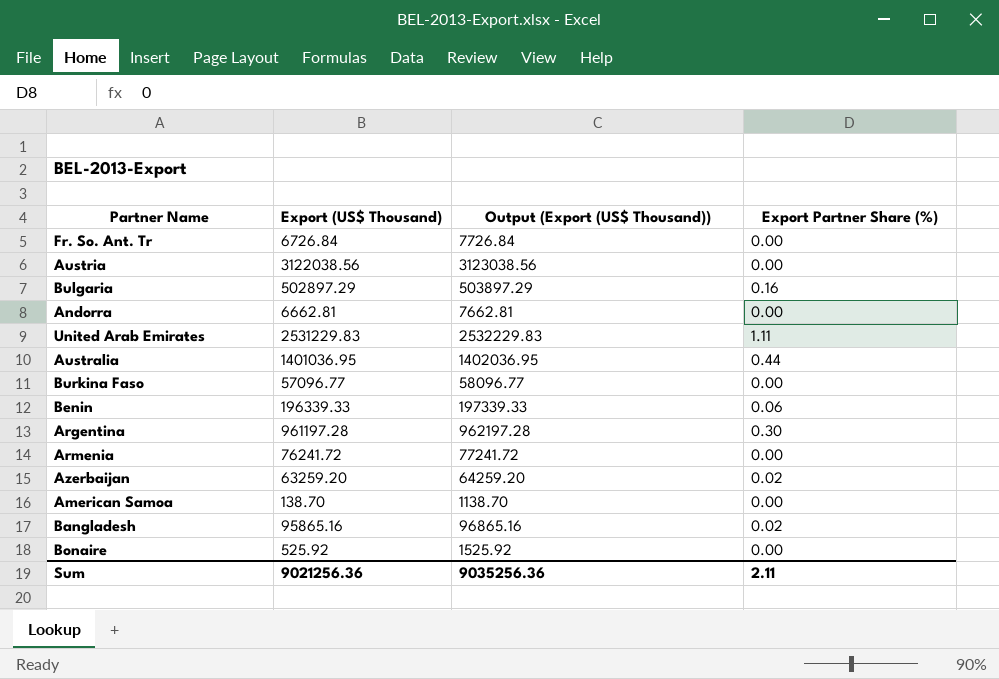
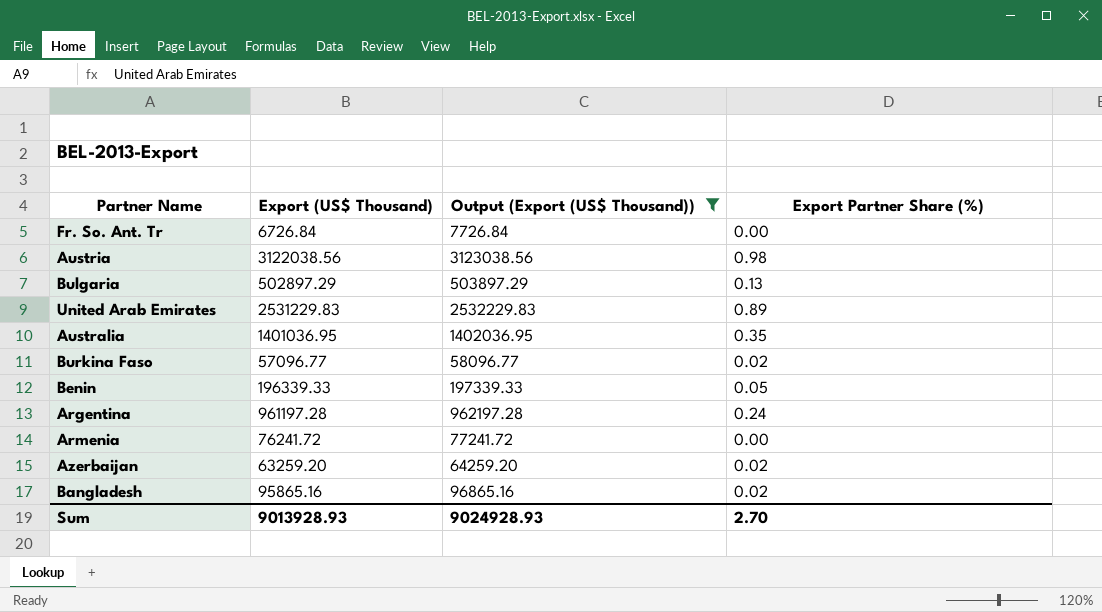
filter: none -> Output (Export (US$ Thousand)) >= 7726.84
Austria | Export Partner Share (%): 0.00 -> 0.98
Bulgaria | Export Partner Share (%): 0.16 -> 0.13
United Arab Emirates | Export Partner Share (%): 1.11 -> 0.89
Australia | Export Partner Share (%): 0.44 -> 0.35
Burkina Faso | Export Partner Share (%): 0.00 -> 0.02
Benin | Export Partner Share (%): 0.06 -> 0.05
Argentina | Export Partner Share (%): 0.30 -> 0.24
Sum | Export (US$ Thousand): 9021256.36 -> 9013928.93
Sum | Output (Export (US$ Thousand)): 9035256.36 -> 9024928.93
Sum | Export Partner Share (%): 2.11 -> 2.70

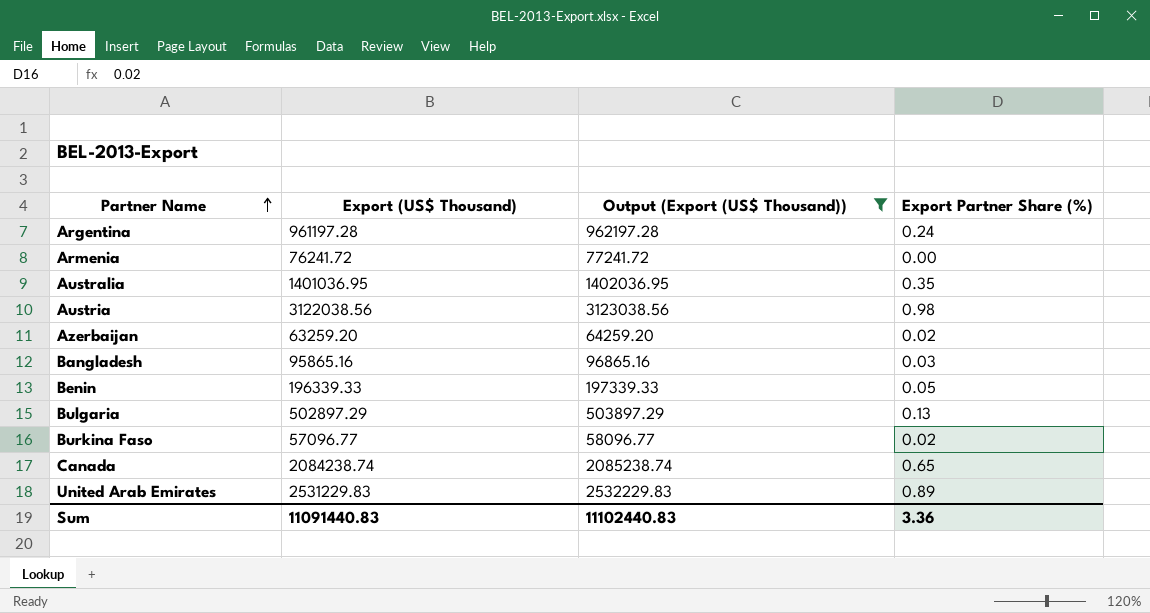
row order: none -> Partner Name ascending
row Fr. So. Ant. Tr: 6726.84 | 7726.84 | 0.00 -> none
Bangladesh | Export Partner Share (%): 0.02 -> 0.03
row Canada: none -> 2084238.74 | 2085238.74 | 0.65
Sum | Export (US$ Thousand): 9013928.93 -> 11091440.83
Sum | Output (Export (US$ Thousand)): 9024928.93 -> 11102440.83
Sum | Export Partner Share (%): 2.70 -> 3.36

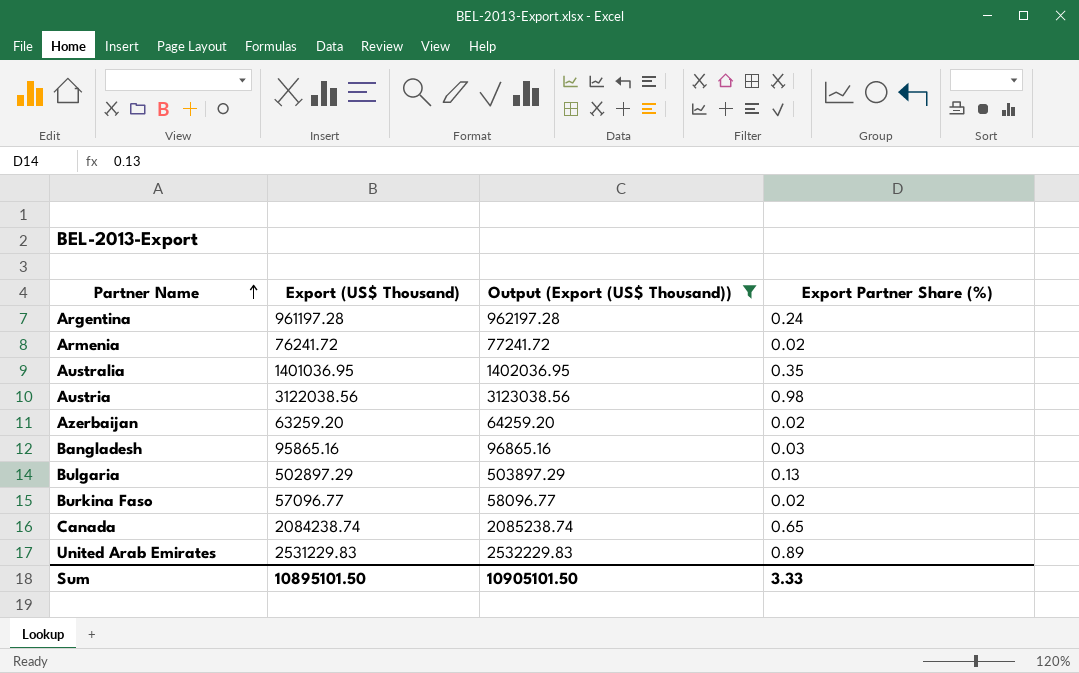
row Benin: 196339.33 | 197339.33 | 0.05 -> none
Armenia | Export Partner Share (%): 0.00 -> 0.02
Sum | Export (US$ Thousand): 11091440.83 -> 10895101.50
Sum | Output (Export (US$ Thousand)): 11102440.83 -> 10905101.50
Sum | Export Partner Share (%): 3.36 -> 3.33

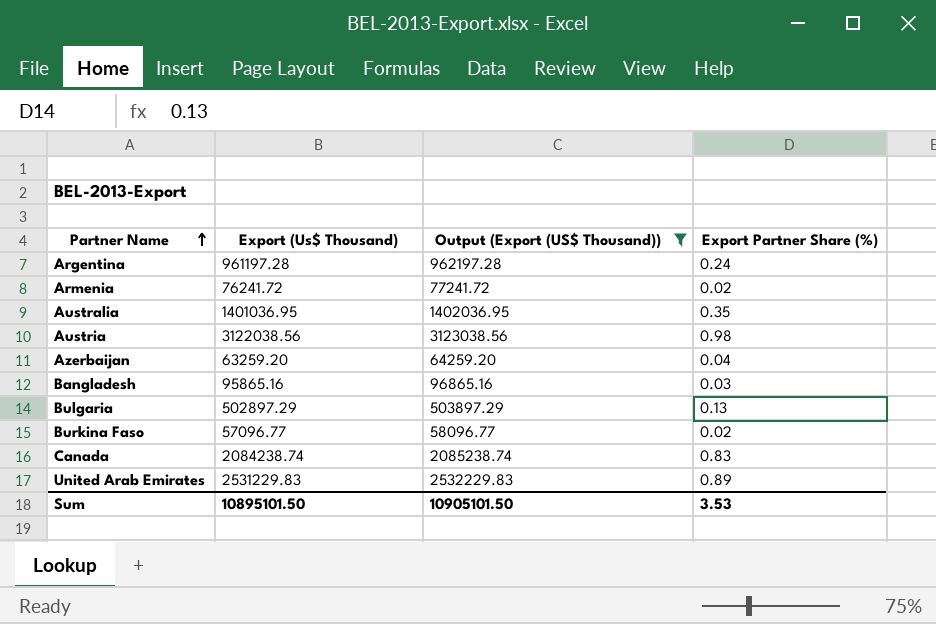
column name: Export (US$ Thousand) -> Export (Us$ Thousand)
Azerbaijan | Export Partner Share (%): 0.02 -> 0.04
Canada | Export Partner Share (%): 0.65 -> 0.83
Sum | Export Partner Share (%): 3.33 -> 3.53

